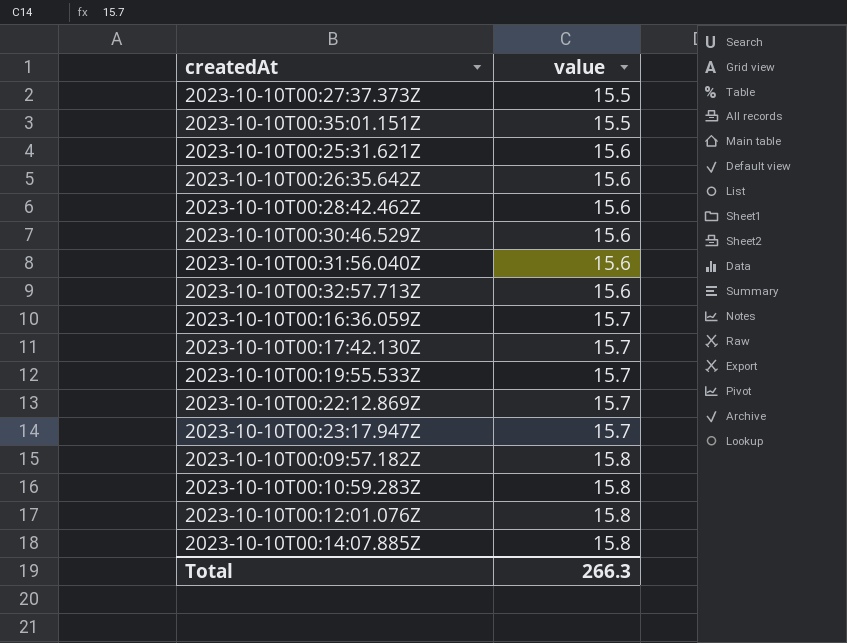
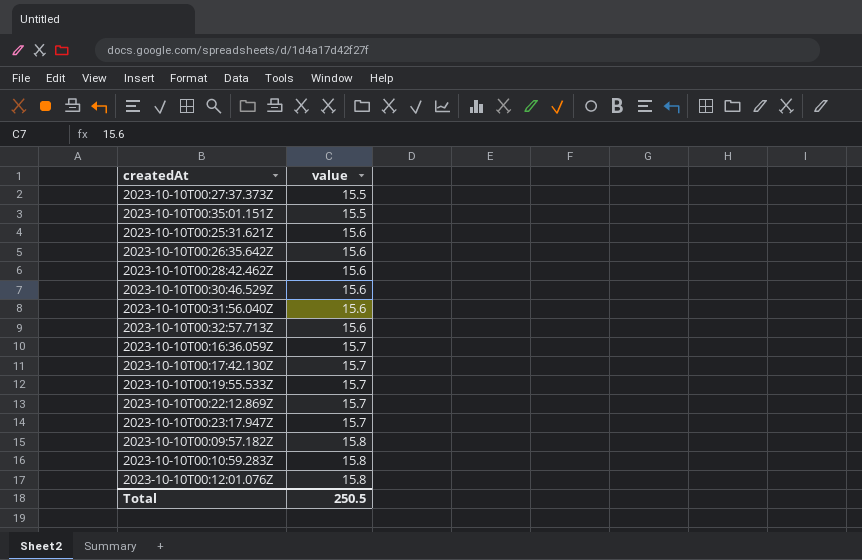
row 2023-10-10T00:14:07.885Z: 15.8 -> none
Total | value: 266.3 -> 250.5

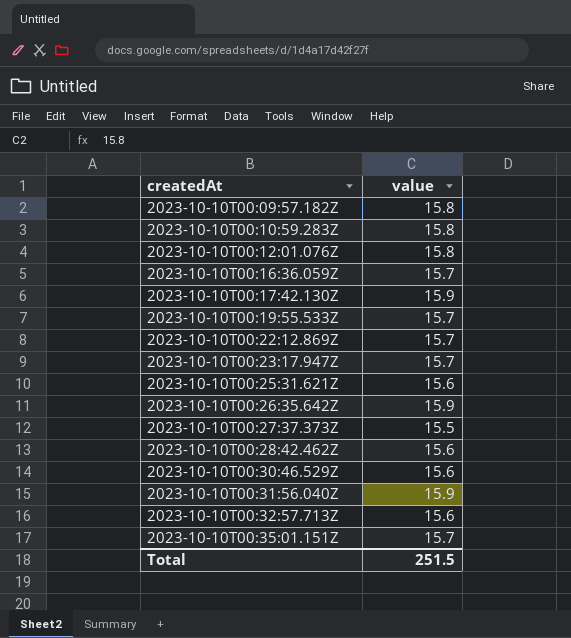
row order: value ascending -> createdAt ascending
2023-10-10T00:17:42.130Z | value: 15.7 -> 15.9
2023-10-10T00:26:35.642Z | value: 15.6 -> 15.9
2023-10-10T00:31:56.040Z | value: 15.6 -> 15.9
2023-10-10T00:35:01.151Z | value: 15.5 -> 15.7
Total | value: 250.5 -> 251.5

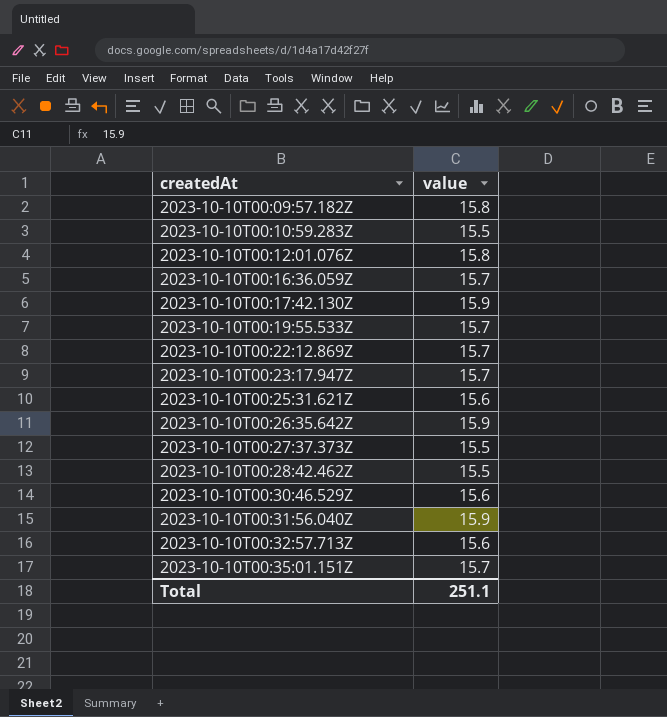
2023-10-10T00:10:59.283Z | value: 15.8 -> 15.5
2023-10-10T00:28:42.462Z | value: 15.6 -> 15.5
Total | value: 251.5 -> 251.1

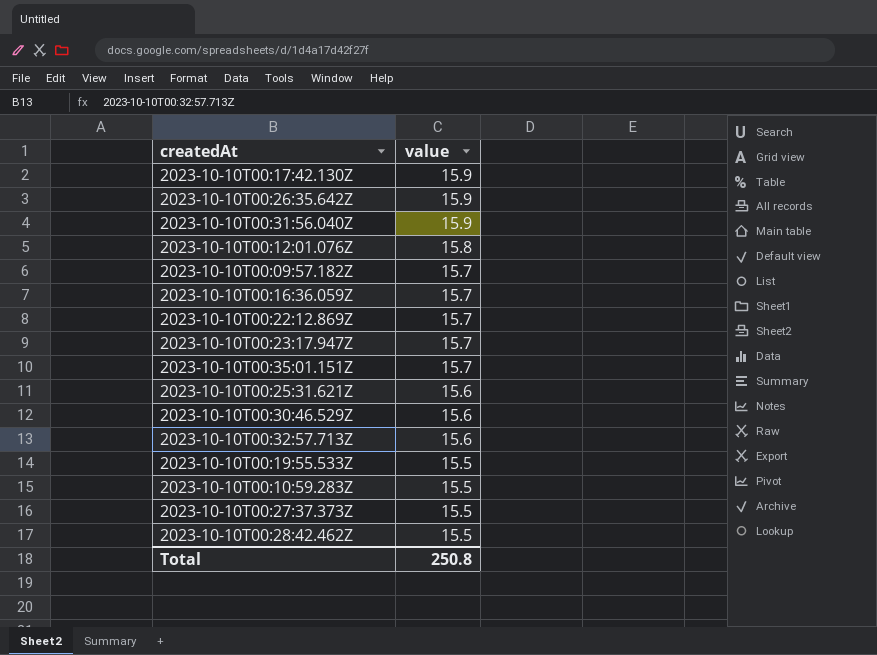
row order: createdAt ascending -> value descending
2023-10-10T00:09:57.182Z | value: 15.8 -> 15.7
2023-10-10T00:19:55.533Z | value: 15.7 -> 15.5
Total | value: 251.1 -> 250.8

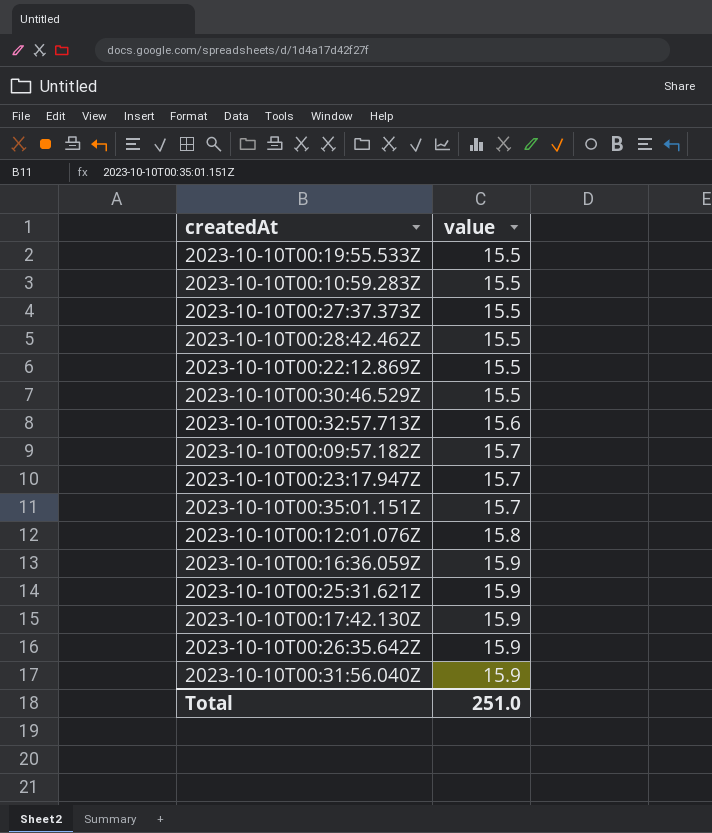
row order: value descending -> value ascending
2023-10-10T00:22:12.869Z | value: 15.7 -> 15.5
2023-10-10T00:30:46.529Z | value: 15.6 -> 15.5
2023-10-10T00:16:36.059Z | value: 15.7 -> 15.9
2023-10-10T00:25:31.621Z | value: 15.6 -> 15.9
Total | value: 250.8 -> 251.0

